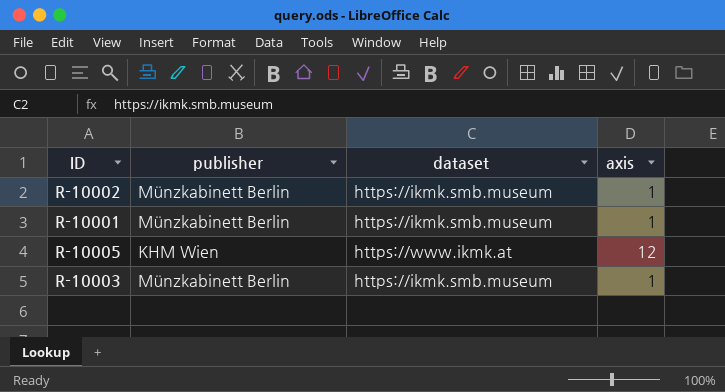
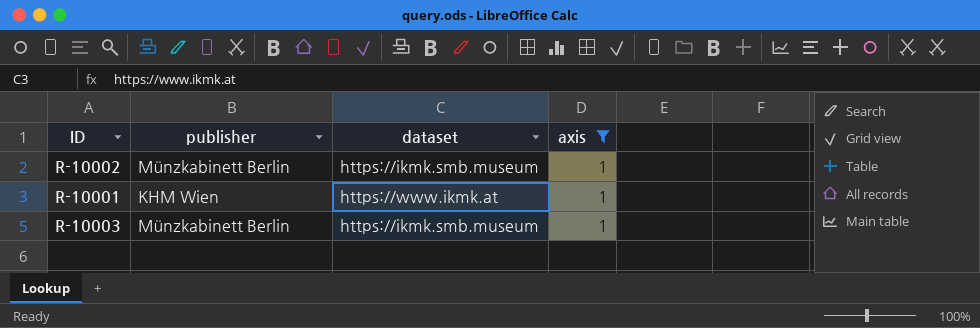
filter: none -> axis = 1
R-10001 | publisher: Münzkabinett Berlin -> KHM Wien
R-10001 | dataset: https://ikmk.smb.museum -> https://www.ikmk.at

